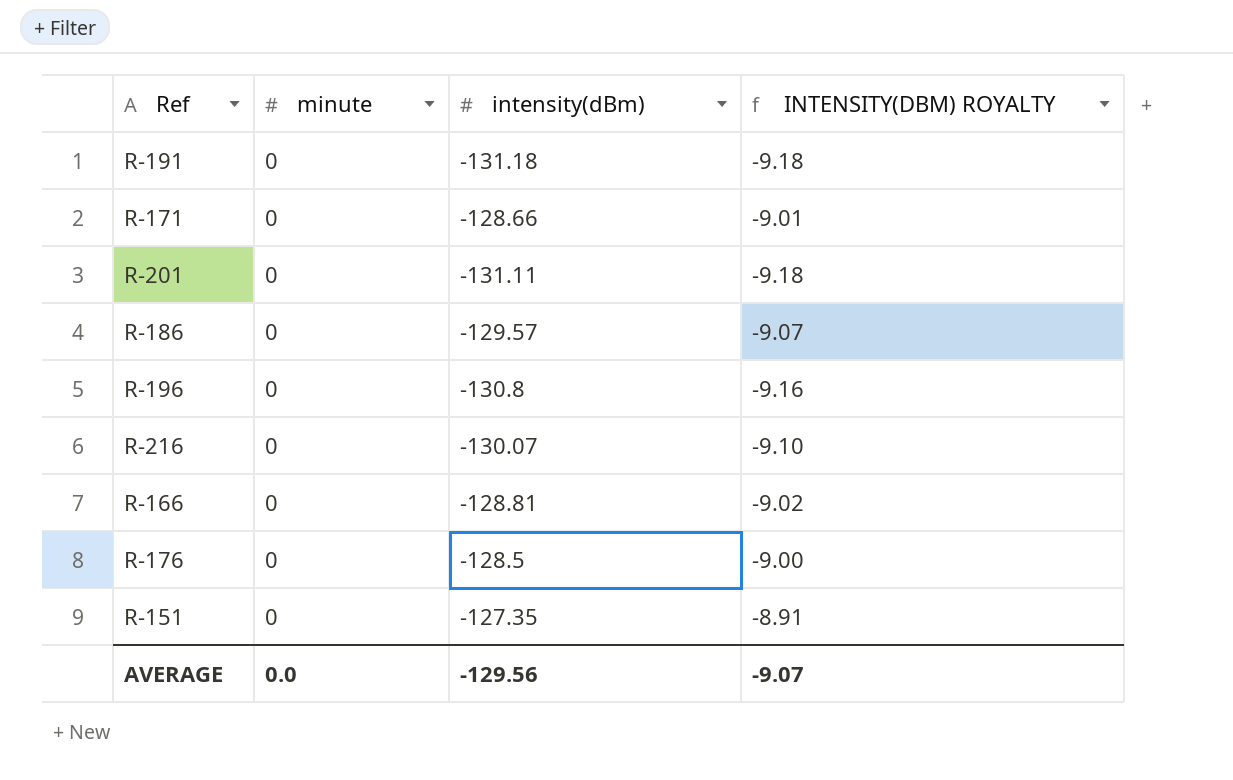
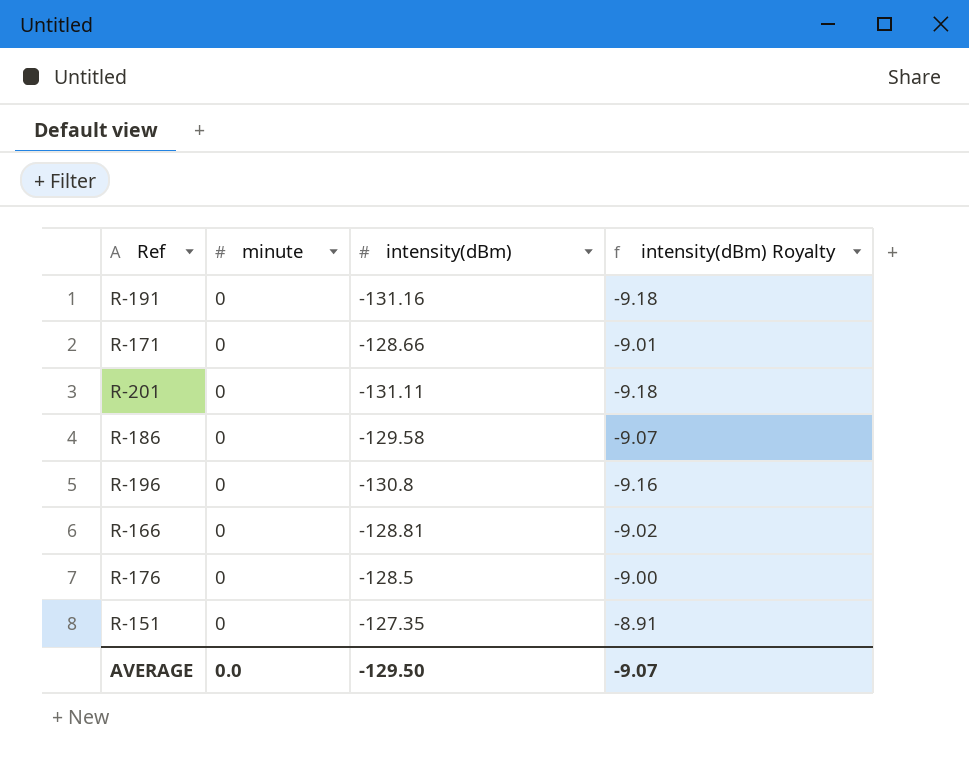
column name: INTENSITY(DBM) ROYALTY -> intensity(dBm) Royalty
row R-216: 0 | -130.07 | -9.10 -> none
R-191 | intensity(dBm): -131.18 -> -131.16
R-186 | intensity(dBm): -129.57 -> -129.58
AVERAGE | intensity(dBm): -129.56 -> -129.50

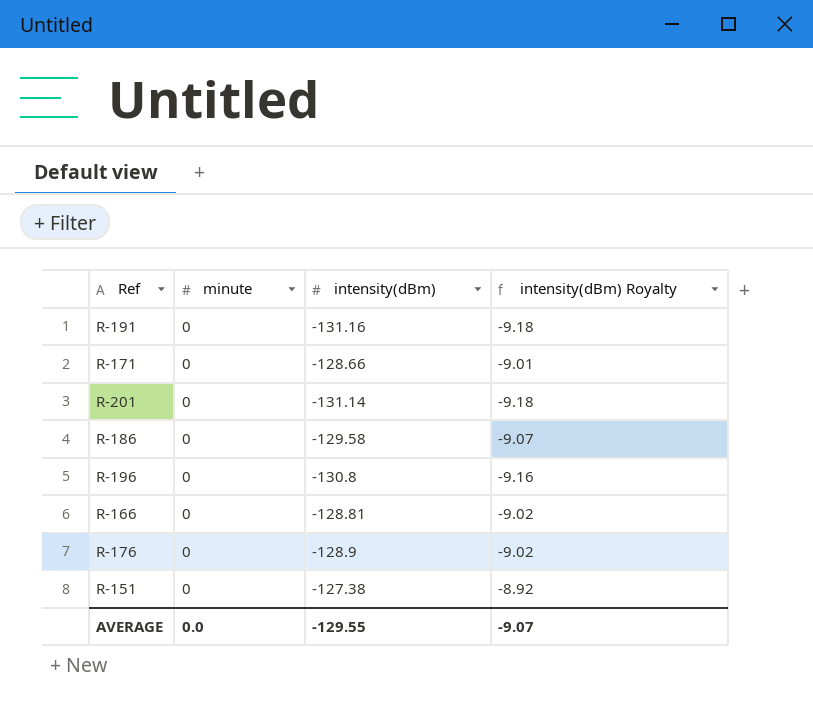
R-201 | intensity(dBm): -131.11 -> -131.14
R-176 | intensity(dBm): -128.5 -> -128.9
R-176 | intensity(dBm) Royalty: -9.00 -> -9.02
R-151 | intensity(dBm): -127.35 -> -127.38
R-151 | intensity(dBm) Royalty: -8.91 -> -8.92
AVERAGE | intensity(dBm): -129.50 -> -129.55

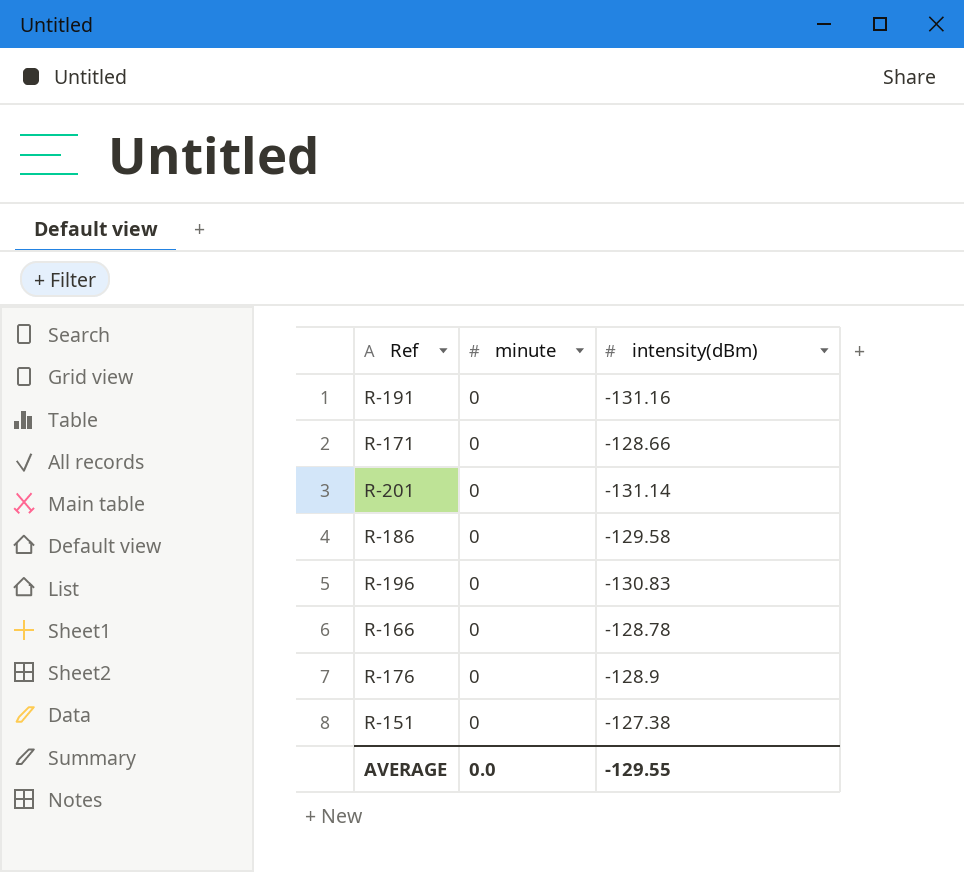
column intensity(dBm) Royalty | formula: [intensity(dBm)] * 0.07 -> none
R-196 | intensity(dBm): -130.8 -> -130.83
R-166 | intensity(dBm): -128.81 -> -128.78

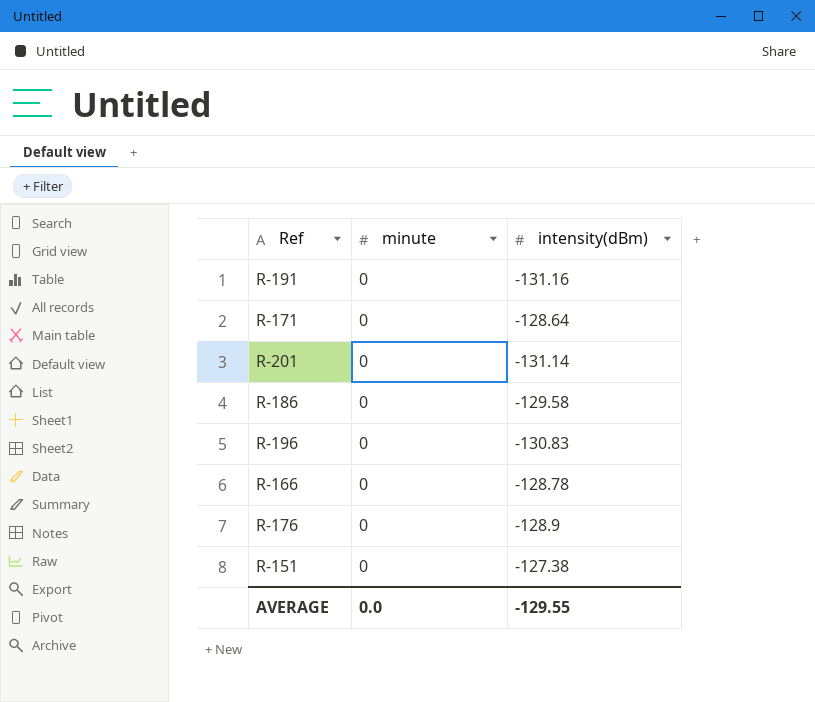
R-171 | intensity(dBm): -128.66 -> -128.64

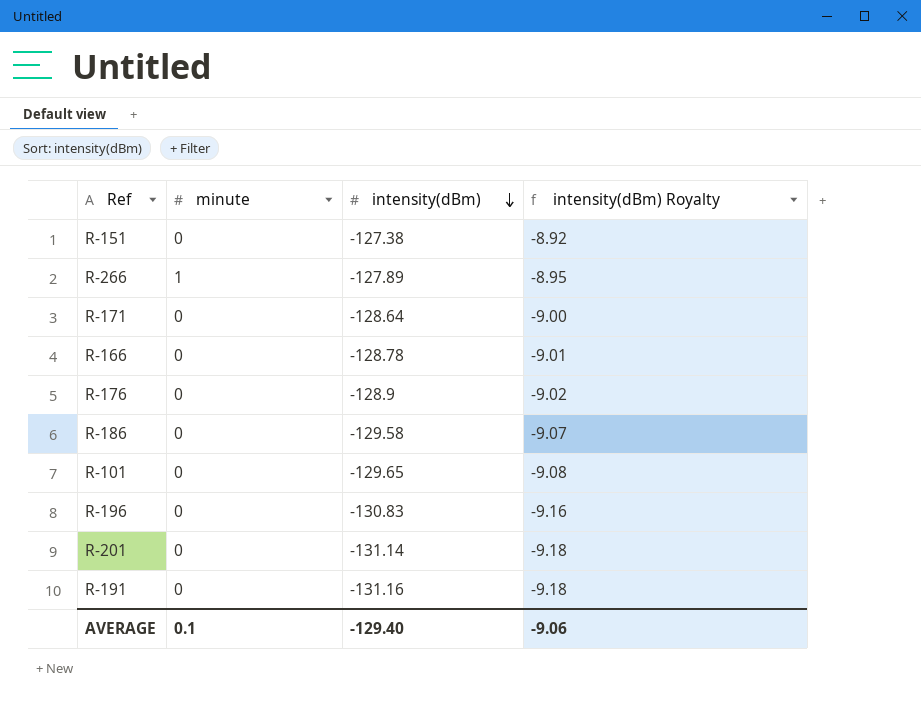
row order: none -> intensity(dBm) descending
column intensity(dBm) Royalty | formula: none -> [intensity(dBm)] * 0.07
row R-266: none -> 1 | -127.89 | -8.95
row R-101: none -> 0 | -129.65 | -9.08
AVERAGE | minute: 0.0 -> 0.1
AVERAGE | intensity(dBm): -129.55 -> -129.40

